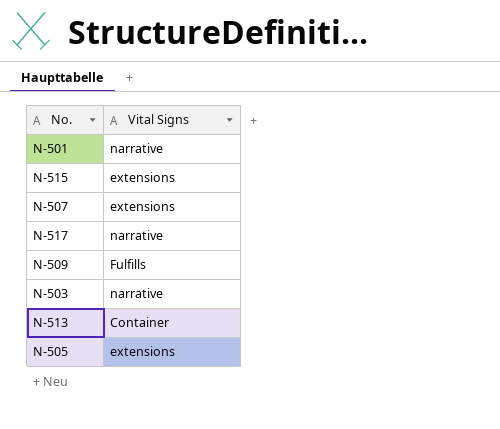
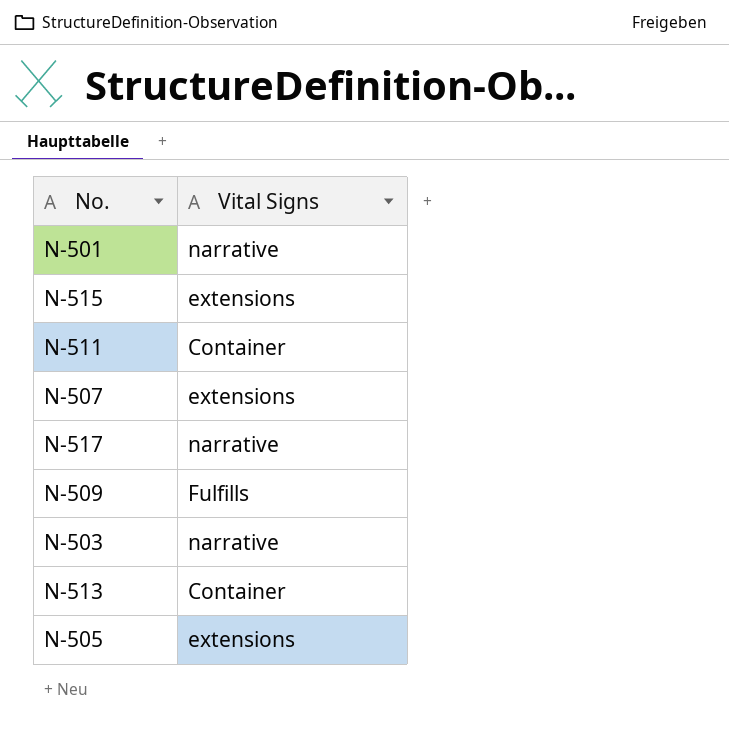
row N-511: none -> Container

